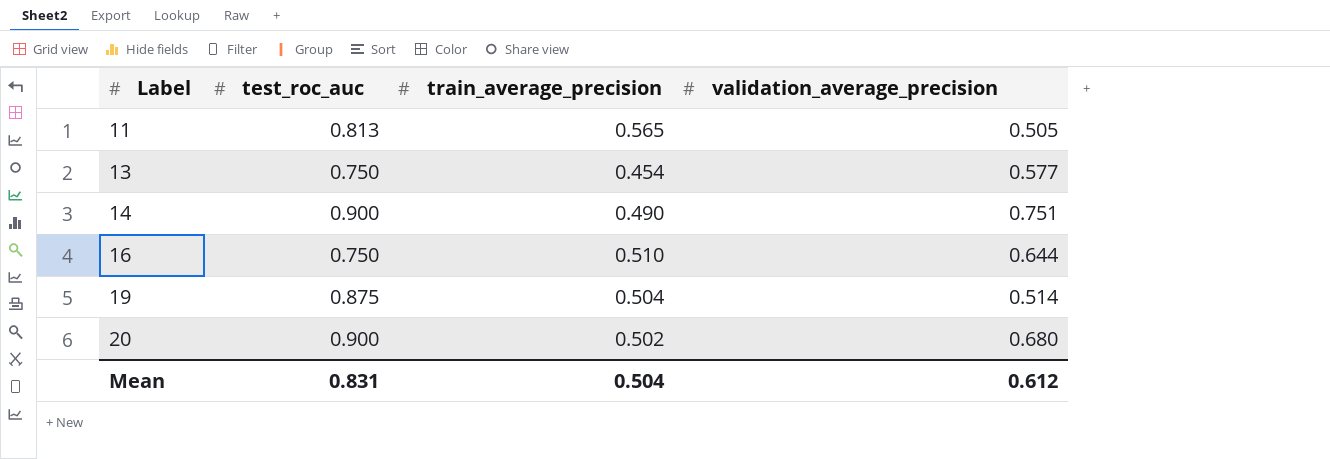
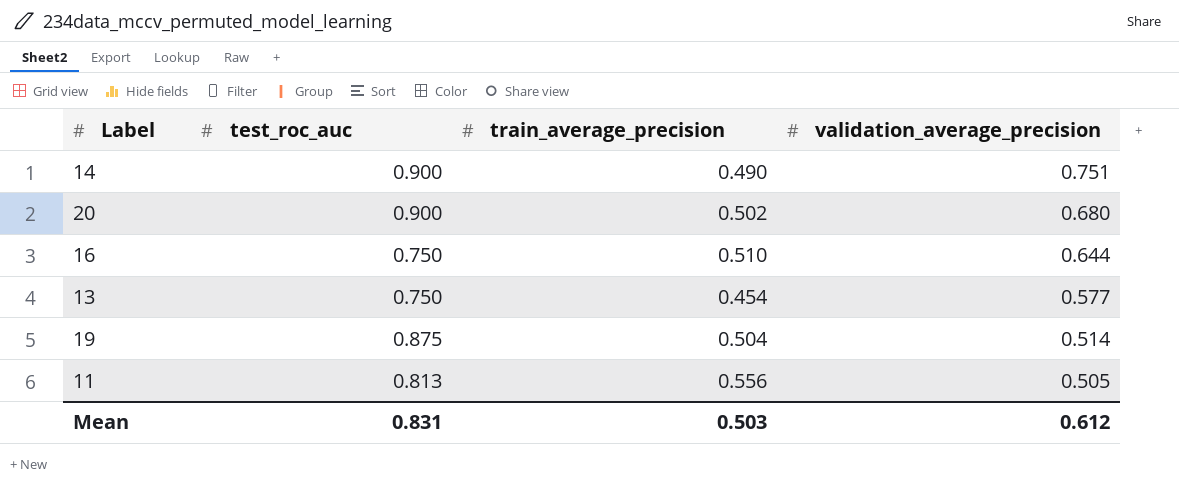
row order: Label ascending -> validation_average_precision descending
11 | train_average_precision: 0.565 -> 0.556
Mean | train_average_precision: 0.504 -> 0.503

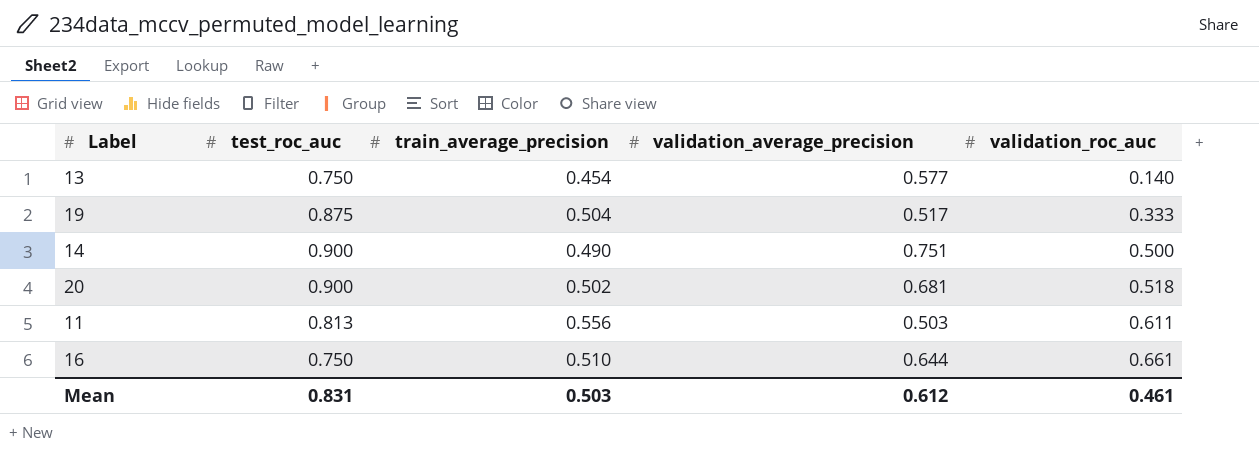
row order: validation_average_precision descending -> validation_roc_auc ascending
column validation_roc_auc | position: none -> 5
19 | validation_average_precision: 0.514 -> 0.517
20 | validation_average_precision: 0.680 -> 0.681
11 | validation_average_precision: 0.505 -> 0.503

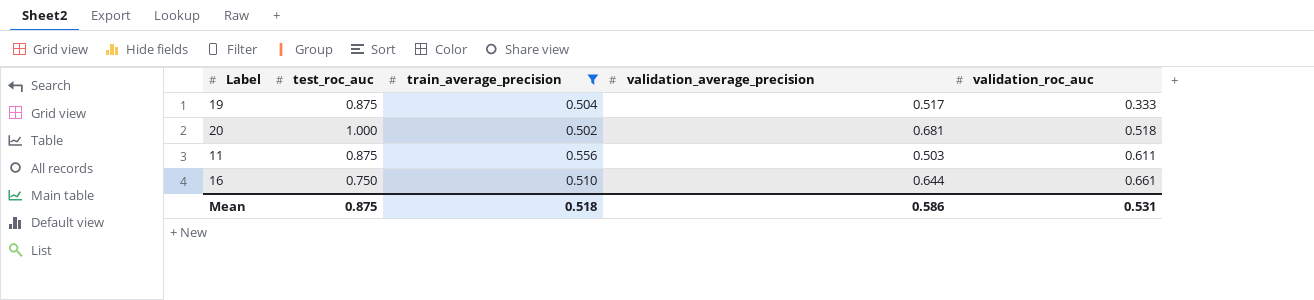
filter: none -> train_average_precision >= 0.502
20 | test_roc_auc: 0.900 -> 1.000
11 | test_roc_auc: 0.813 -> 0.875
Mean | test_roc_auc: 0.831 -> 0.875
Mean | train_average_precision: 0.503 -> 0.518
Mean | validation_average_precision: 0.612 -> 0.586
Mean | validation_roc_auc: 0.461 -> 0.531

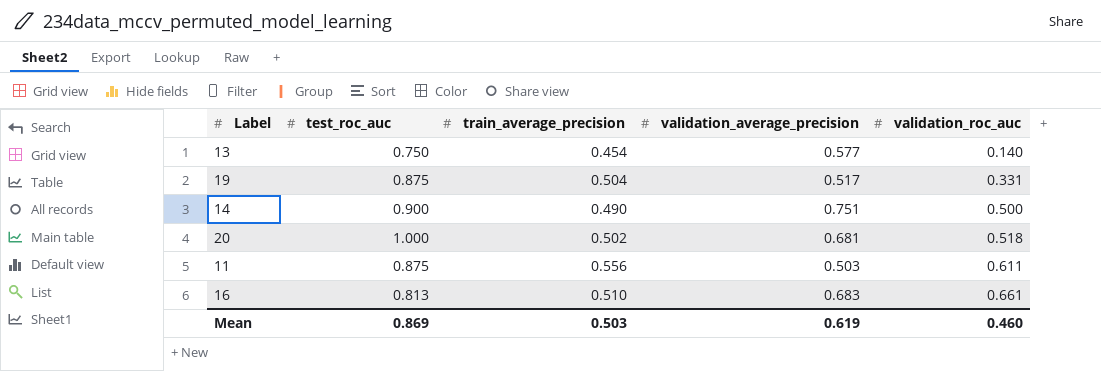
filter: train_average_precision >= 0.502 -> none
19 | validation_roc_auc: 0.333 -> 0.331
16 | test_roc_auc: 0.750 -> 0.813
16 | validation_average_precision: 0.644 -> 0.683
Mean | test_roc_auc: 0.875 -> 0.869
Mean | train_average_precision: 0.518 -> 0.503
Mean | validation_average_precision: 0.586 -> 0.619
Mean | validation_roc_auc: 0.531 -> 0.460

